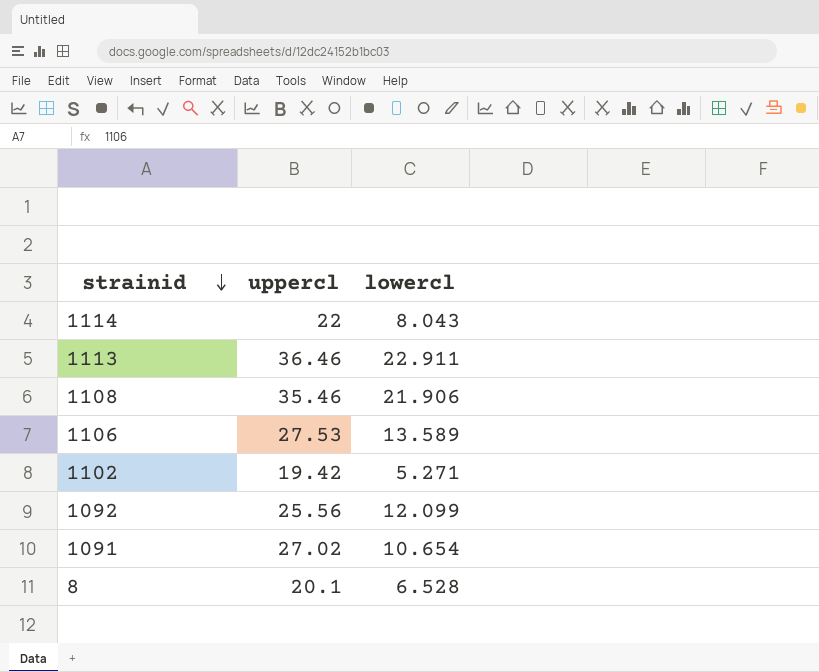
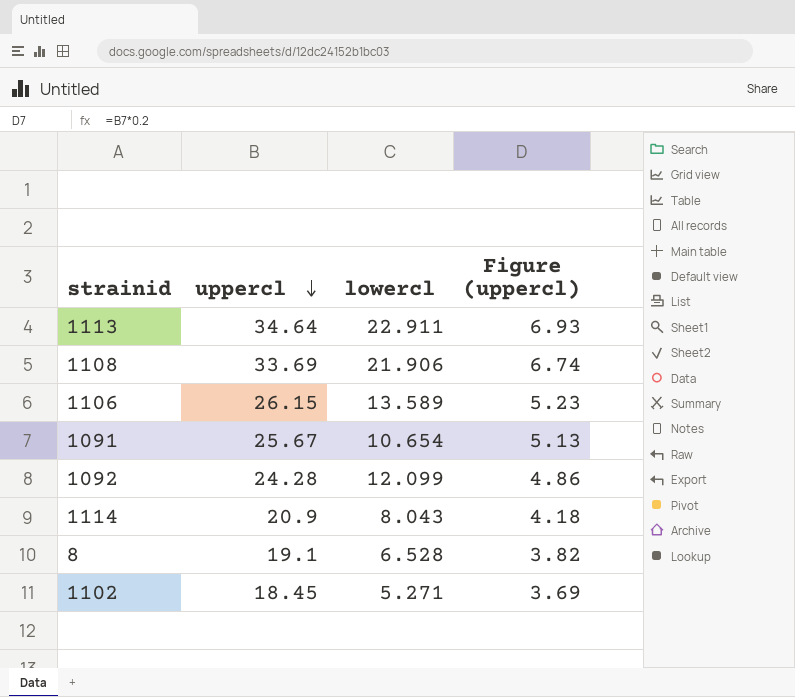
row order: strainid descending -> uppercl descending
column Figure (uppercl) | formula: none -> [uppercl] * 0.2
1113 | uppercl: 36.46 -> 34.64
1108 | uppercl: 35.46 -> 33.69
1106 | uppercl: 27.53 -> 26.15
1091 | uppercl: 27.02 -> 25.67
1092 | uppercl: 25.56 -> 24.28
1114 | uppercl: 22 -> 20.9
8 | uppercl: 20.1 -> 19.1
1102 | uppercl: 19.42 -> 18.45

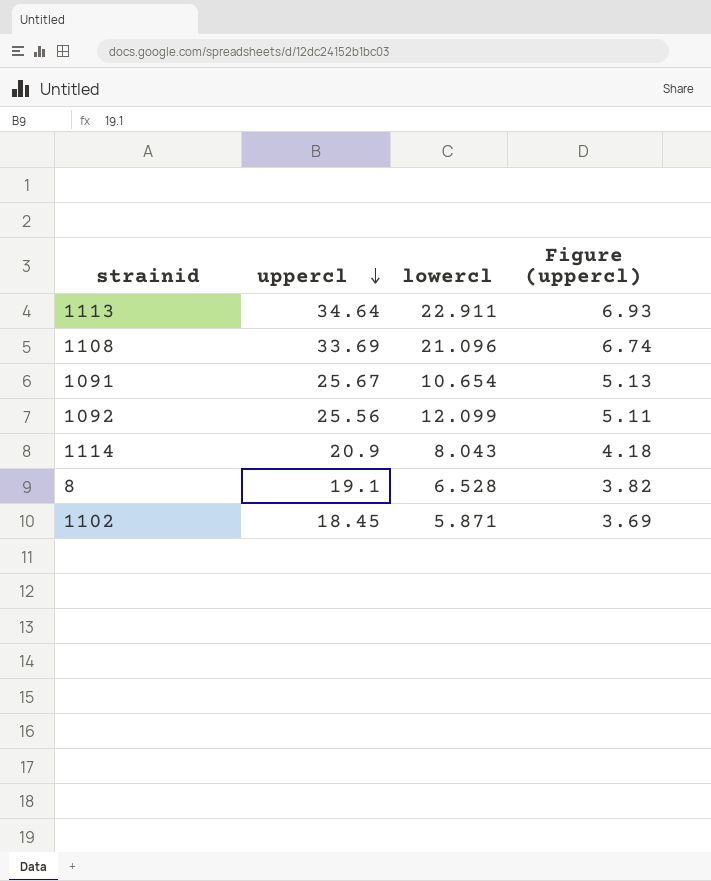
row 1106: 26.15 | 13.589 | 5.23 -> none
1108 | lowercl: 21.906 -> 21.096
1092 | uppercl: 24.28 -> 25.56
1092 | Figure (uppercl): 4.86 -> 5.11
1102 | lowercl: 5.271 -> 5.871

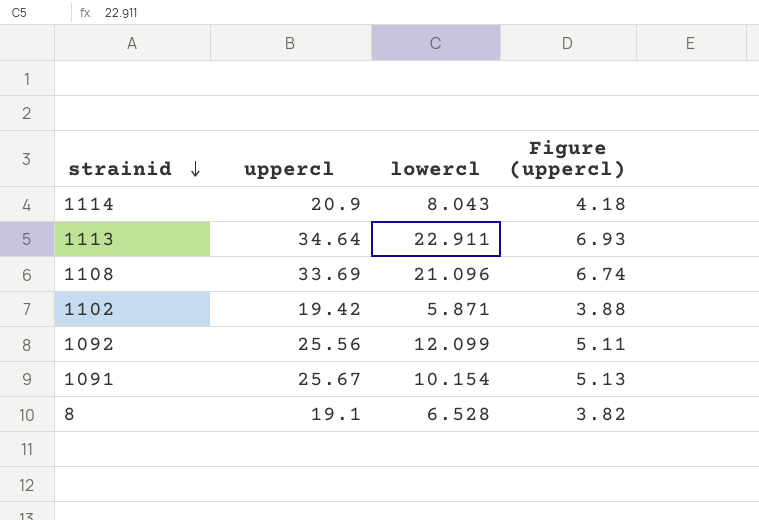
row order: uppercl descending -> strainid descending
1102 | uppercl: 18.45 -> 19.42
1102 | Figure (uppercl): 3.69 -> 3.88
1091 | lowercl: 10.654 -> 10.154

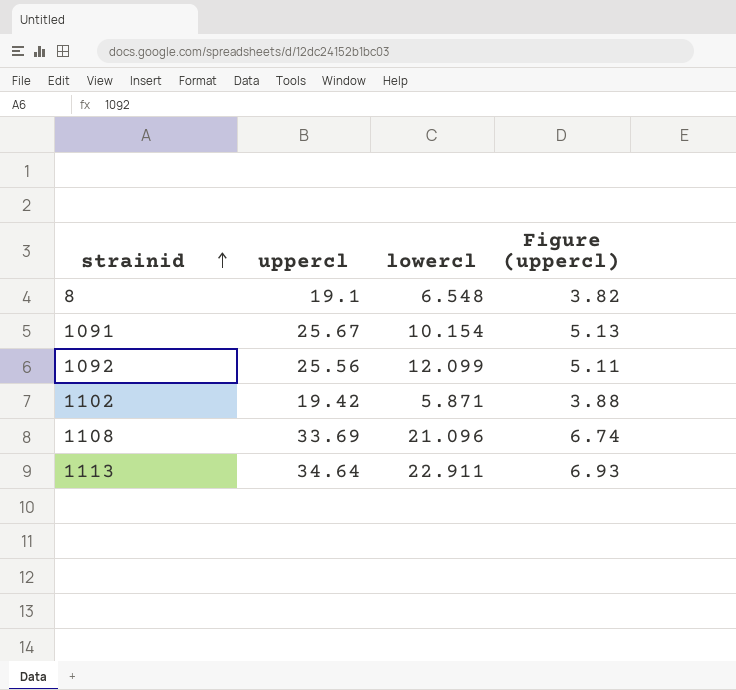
row order: strainid descending -> strainid ascending
row 1114: 20.9 | 8.043 | 4.18 -> none
8 | lowercl: 6.528 -> 6.548

